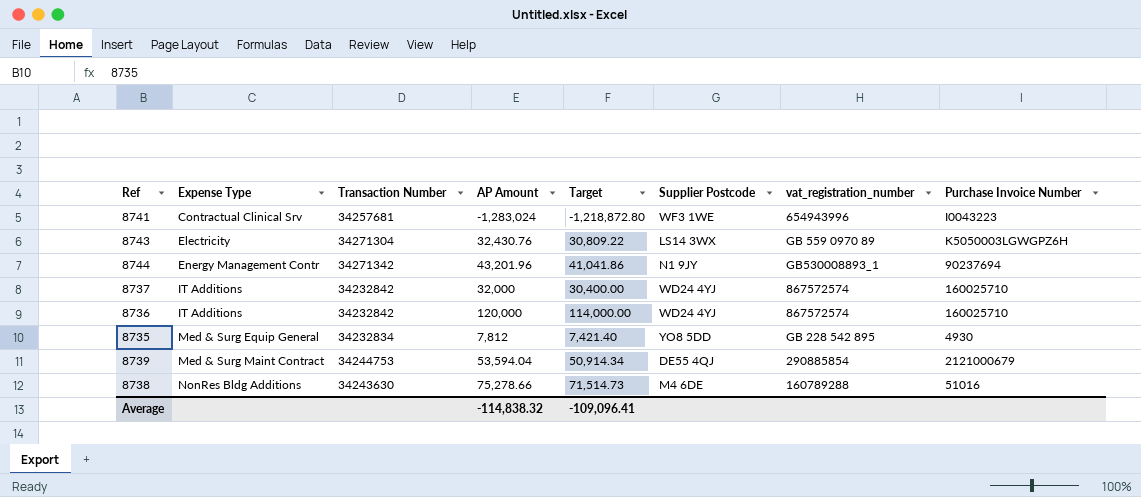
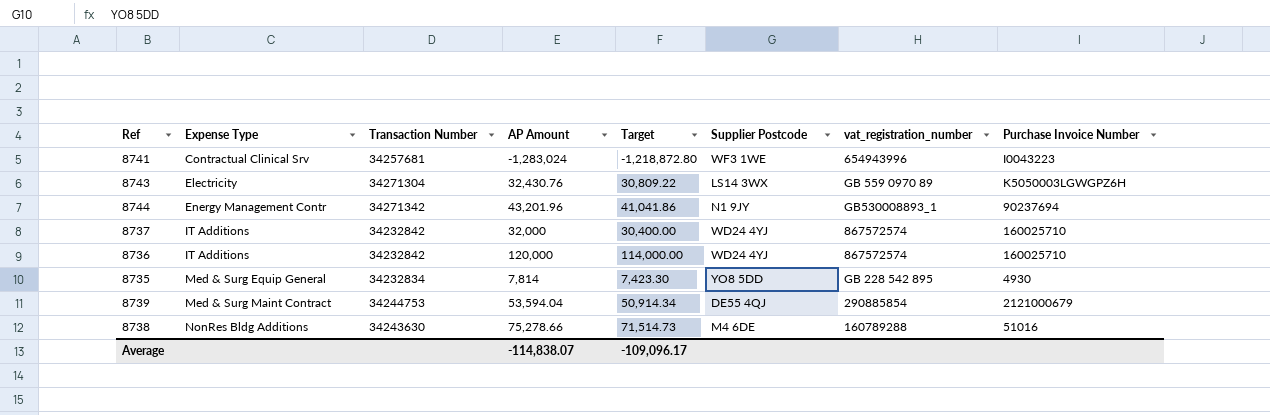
8735 | AP Amount: 7,812 -> 7,814
8735 | Target: 7,421.40 -> 7,423.30
Average | AP Amount: -114,838.32 -> -114,838.07
Average | Target: -109,096.41 -> -109,096.17

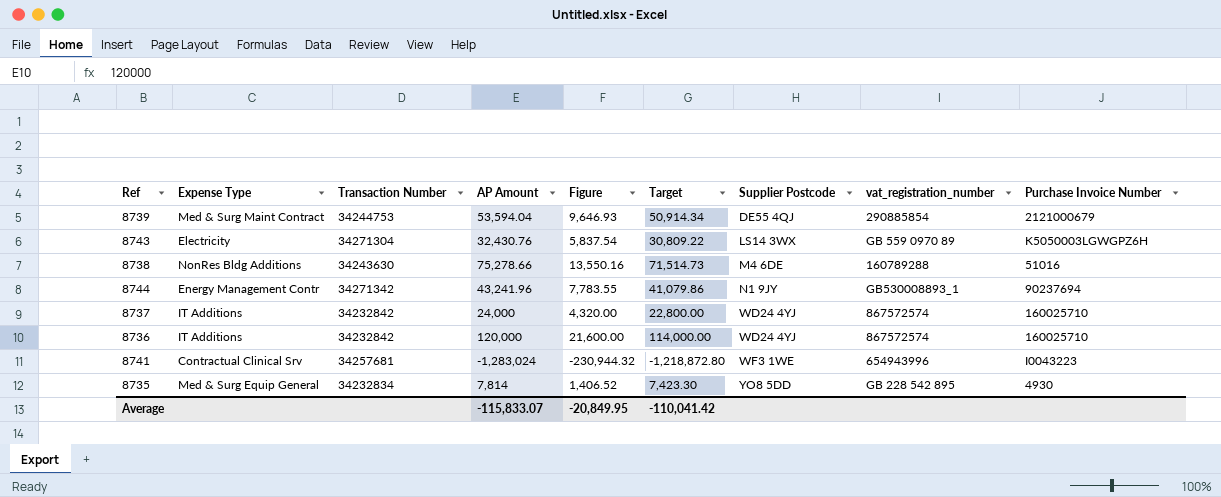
row order: Expense Type ascending -> Supplier Postcode ascending
column Figure | formula: none -> [AP Amount] * 0.18
8744 | AP Amount: 43,201.96 -> 43,241.96
8744 | Target: 41,041.86 -> 41,079.86
8737 | AP Amount: 32,000 -> 24,000
8737 | Target: 30,400.00 -> 22,800.00
Average | AP Amount: -114,838.07 -> -115,833.07
Average | Target: -109,096.17 -> -110,041.42

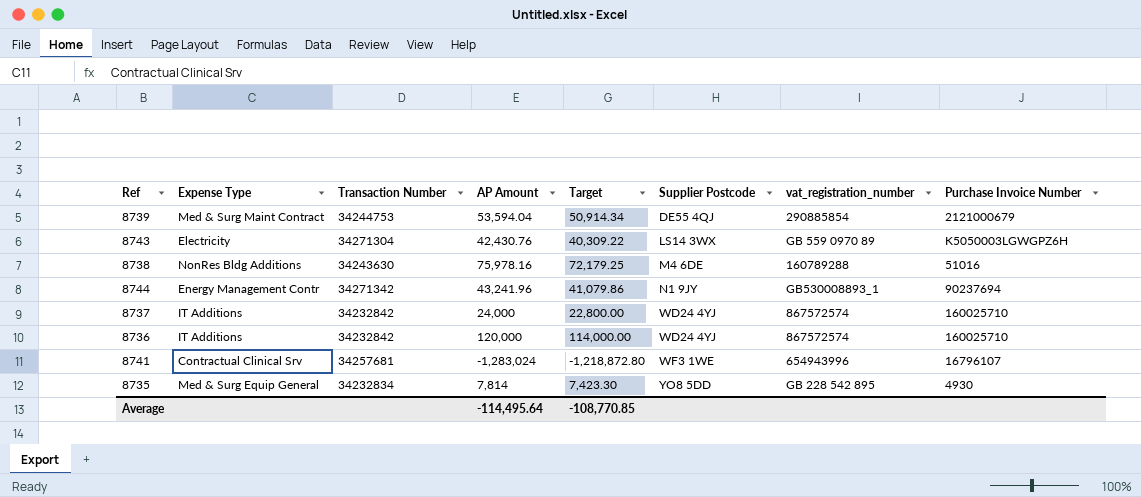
column Figure | formula: [AP Amount] * 0.18 -> none
8743 | AP Amount: 32,430.76 -> 42,430.76
8743 | Target: 30,809.22 -> 40,309.22
8738 | AP Amount: 75,278.66 -> 75,978.16
8738 | Target: 71,514.73 -> 72,179.25
8741 | Purchase Invoice Number: I0043223 -> 16796107
Average | AP Amount: -115,833.07 -> -114,495.64
Average | Target: -110,041.42 -> -108,770.85

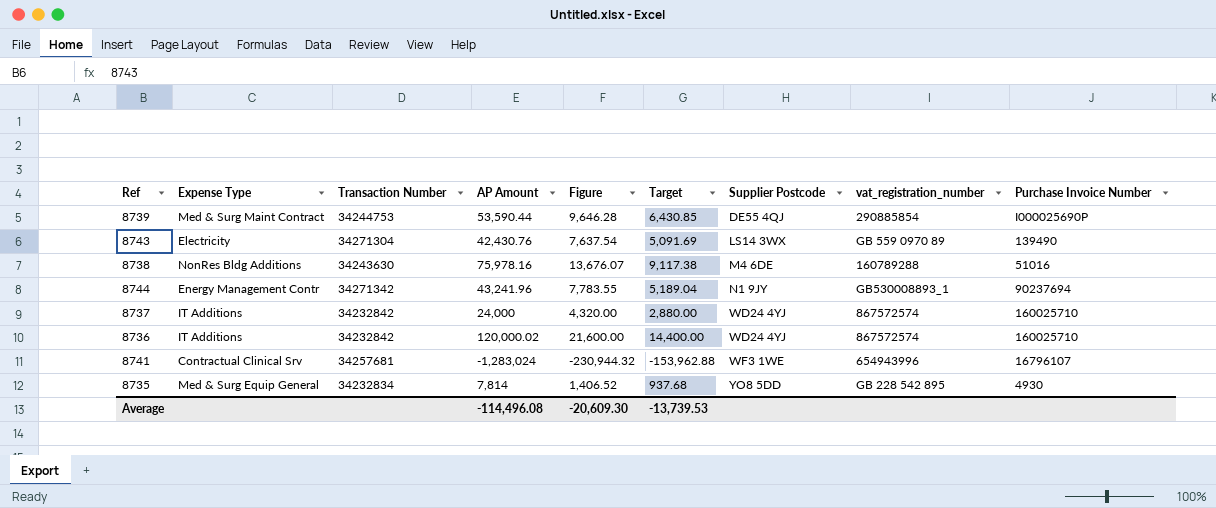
column Figure | formula: none -> [AP Amount] * 0.18
column Target | formula: [AP Amount] * 0.95 -> [AP Amount] * 0.12
8739 | AP Amount: 53,594.04 -> 53,590.44
8739 | Purchase Invoice Number: 2121000679 -> I000025690P
8743 | Purchase Invoice Number: K5050003LGWGPZ6H -> 139490
8736 | AP Amount: 120,000 -> 120,000.02
Average | AP Amount: -114,495.64 -> -114,496.08
Average | Target: -108,770.85 -> -13,739.53

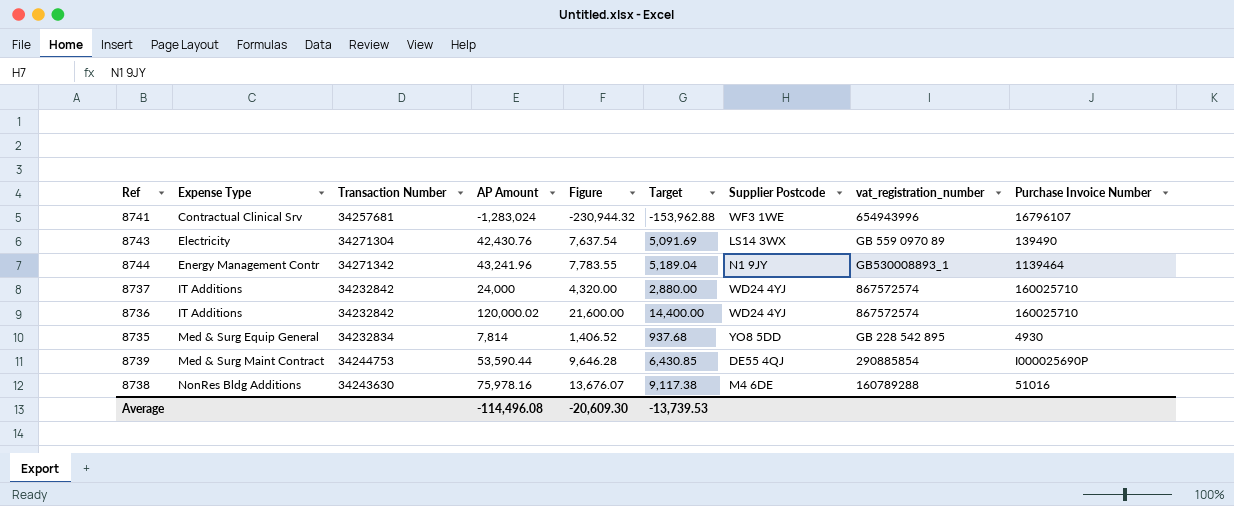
row order: Supplier Postcode ascending -> Expense Type ascending
8744 | Purchase Invoice Number: 90237694 -> 1139464

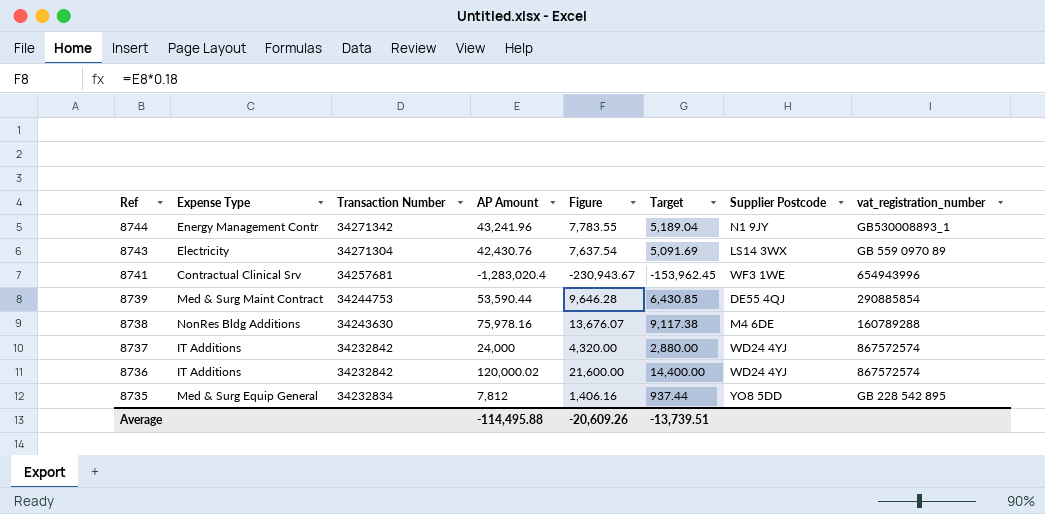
row order: Expense Type ascending -> Ref descending
column Purchase Invoice Number | position: 9 -> none
8741 | AP Amount: -1,283,024 -> -1,283,020.4
8741 | Figure: -230,944.32 -> -230,943.67
8741 | Target: -153,962.88 -> -153,962.45
8735 | AP Amount: 7,814 -> 7,812
8735 | Figure: 1,406.52 -> 1,406.16
8735 | Target: 937.68 -> 937.44
Average | AP Amount: -114,496.08 -> -114,495.88
Average | Figure: -20,609.30 -> -20,609.26
Average | Target: -13,739.53 -> -13,739.51

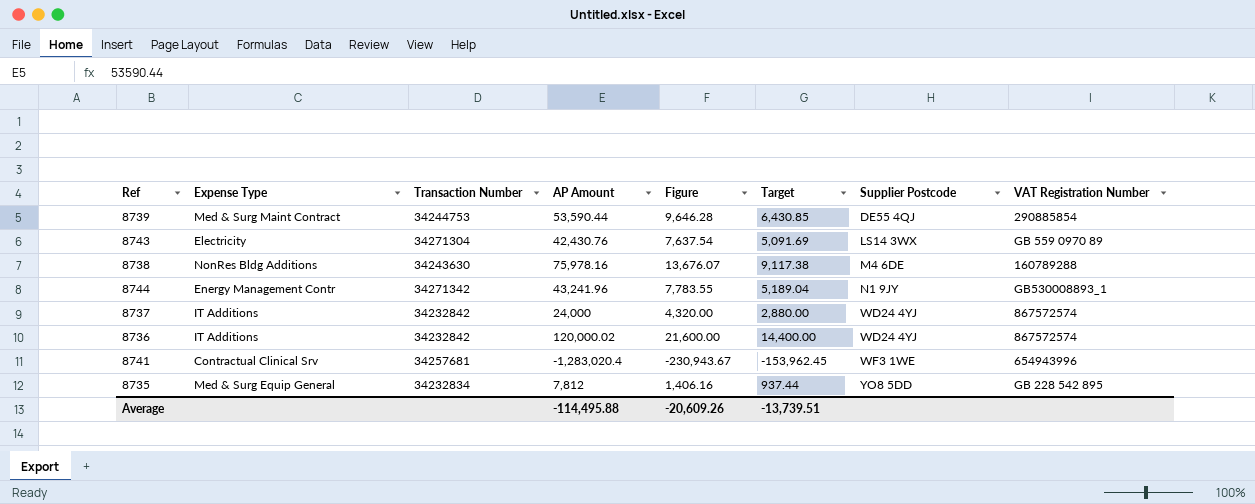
row order: Ref descending -> Supplier Postcode ascending
column name: vat_registration_number -> VAT Registration Number

